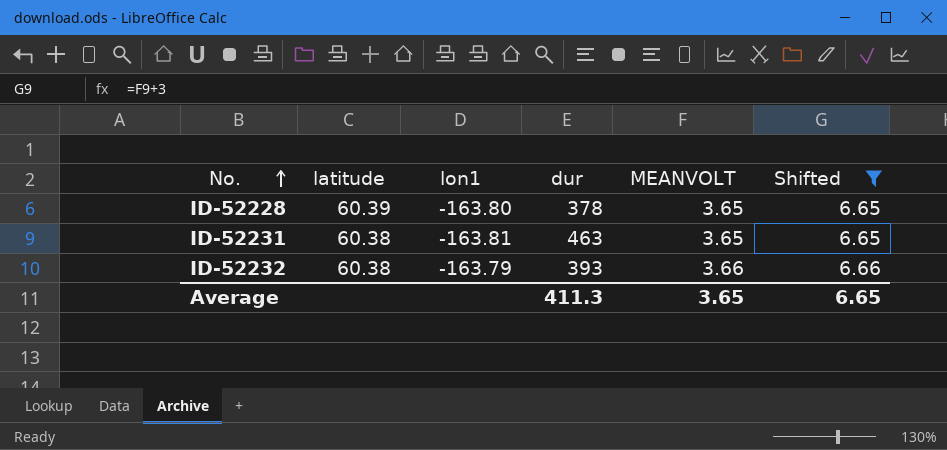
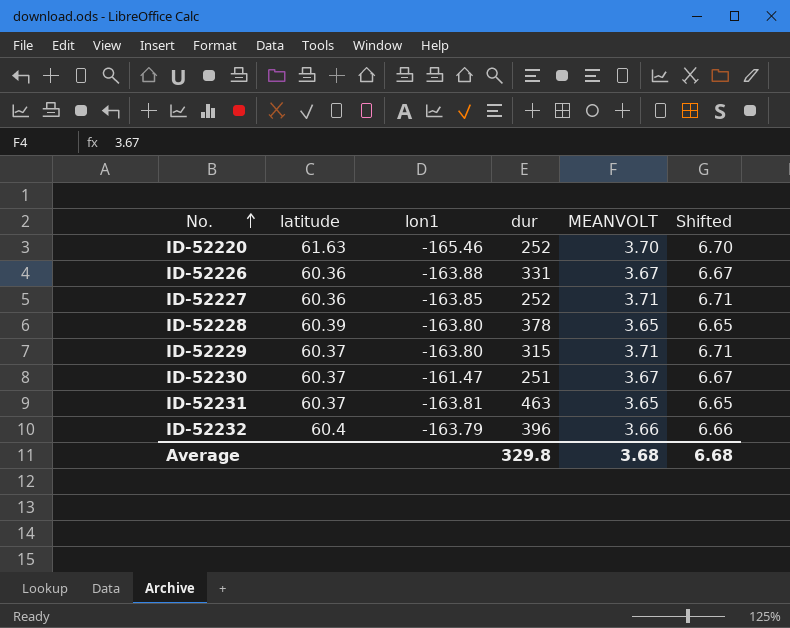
filter: Shifted <= 6.66 -> none
ID-52231 | latitude: 60.38 -> 60.37
ID-52232 | latitude: 60.38 -> 60.4
ID-52232 | dur: 393 -> 396
Average | dur: 411.3 -> 329.8
Average | MEANVOLT: 3.65 -> 3.68
Average | Shifted: 6.65 -> 6.68

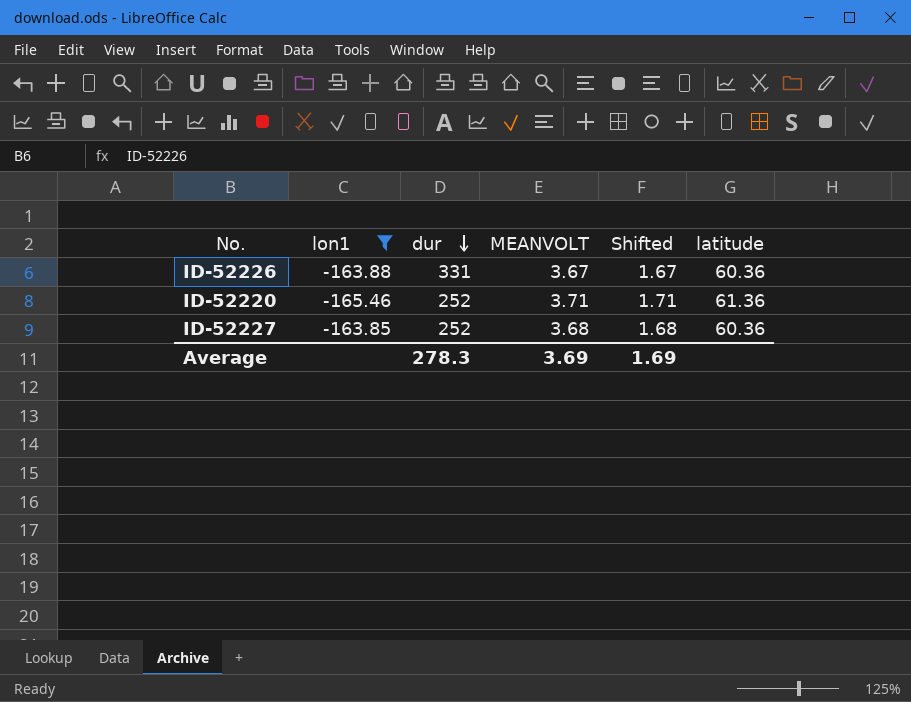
filter: none -> lon1 <= -163.85
row order: No. ascending -> dur descending
column Shifted | formula: [MEANVOLT] + 3 -> [MEANVOLT] - 2
column latitude | position: 2 -> 6
ID-52220 | MEANVOLT: 3.70 -> 3.71
ID-52220 | latitude: 61.63 -> 61.36
ID-52227 | MEANVOLT: 3.71 -> 3.68
Average | dur: 329.8 -> 278.3
Average | MEANVOLT: 3.68 -> 3.69
Average | Shifted: 6.68 -> 1.69

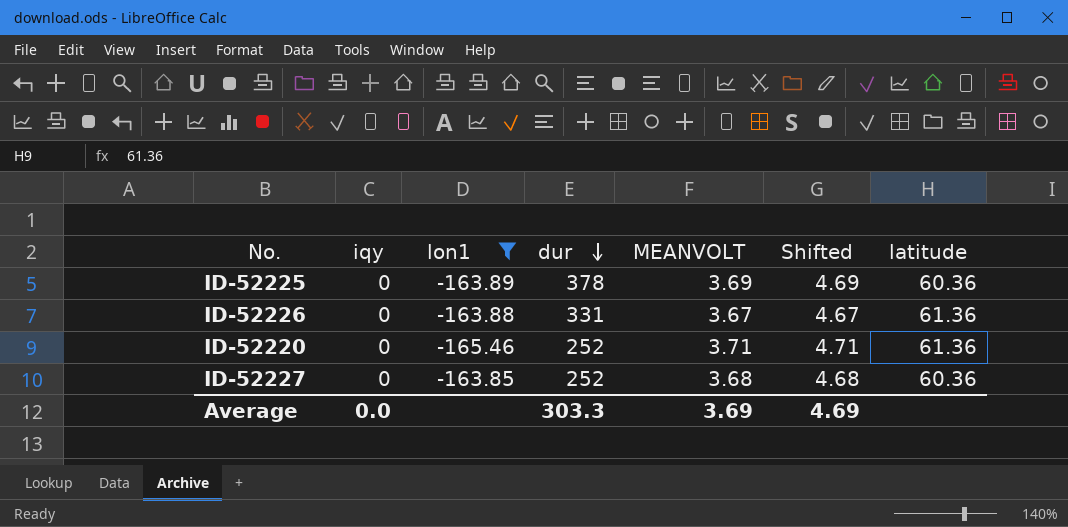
column iqy | position: none -> 2
column Shifted | formula: [MEANVOLT] - 2 -> [MEANVOLT] + 1
row ID-52225: none -> 0 | -163.89 | 378 | 3.69 | 4.69 | 60.36
ID-52226 | latitude: 60.36 -> 61.36
Average | dur: 278.3 -> 303.3
Average | Shifted: 1.69 -> 4.69

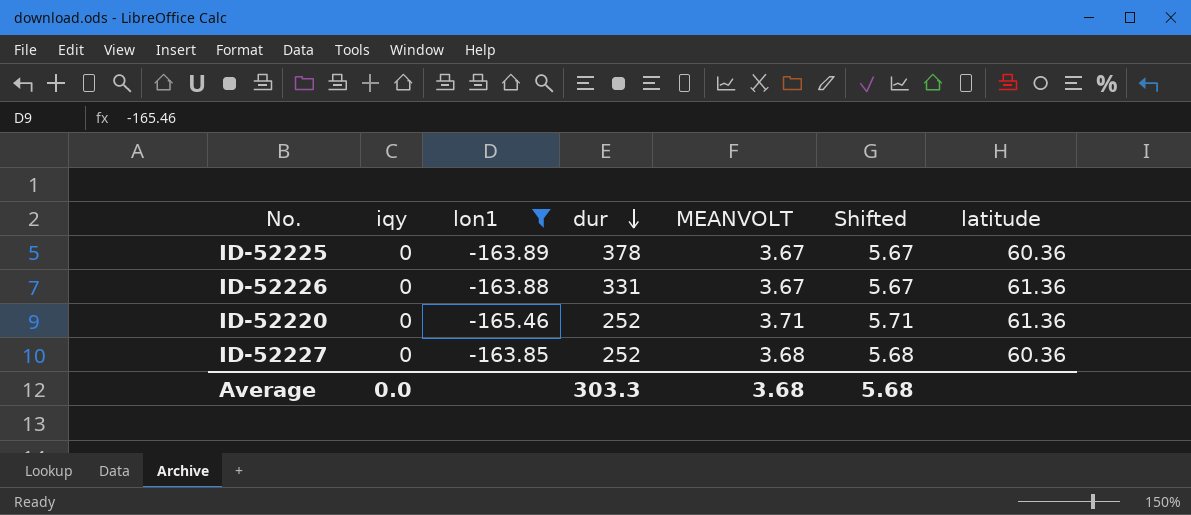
column Shifted | formula: [MEANVOLT] + 1 -> [MEANVOLT] + 2
ID-52225 | MEANVOLT: 3.69 -> 3.67
Average | MEANVOLT: 3.69 -> 3.68
Average | Shifted: 4.69 -> 5.68

